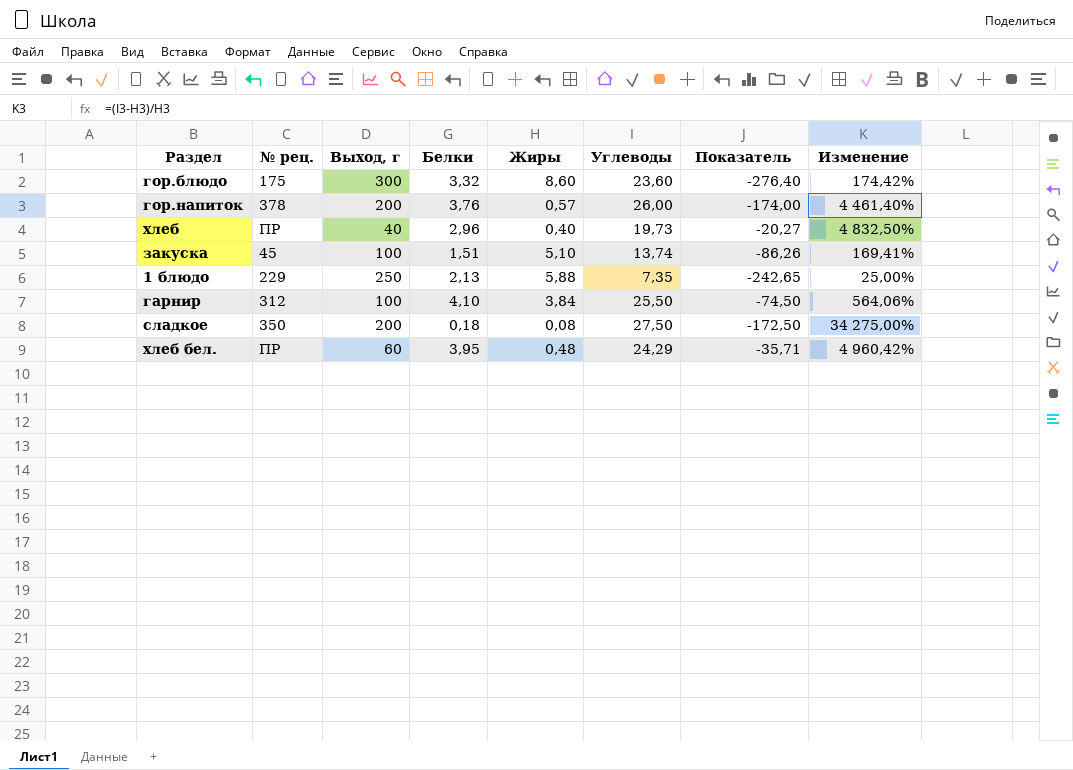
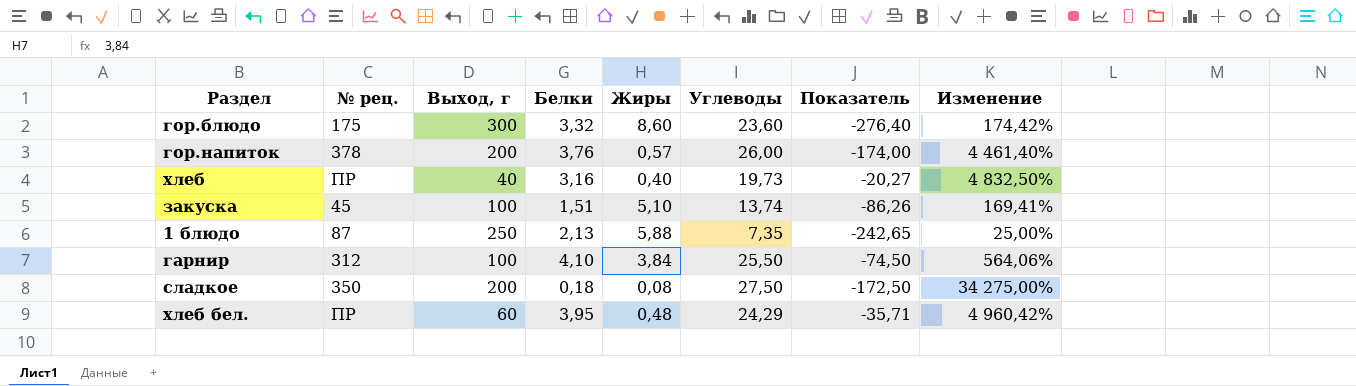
хлеб | Белки: 2,96 -> 3,16
1 блюдо | № рец.: 229 -> 87

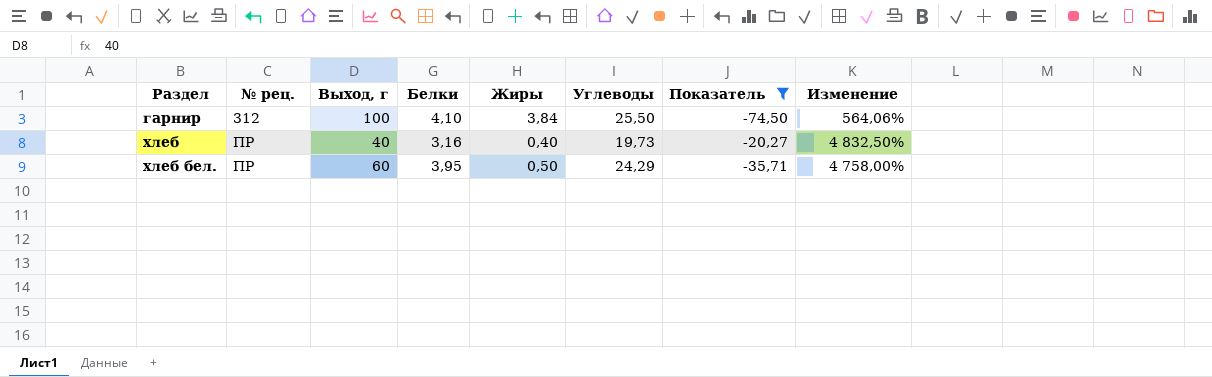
filter: none -> Показатель >= -74,50
row order: none -> Раздел ascending
хлеб бел. | Жиры: 0,48 -> 0,50
хлеб бел. | Изменение: 4 960,42% -> 4 758,00%

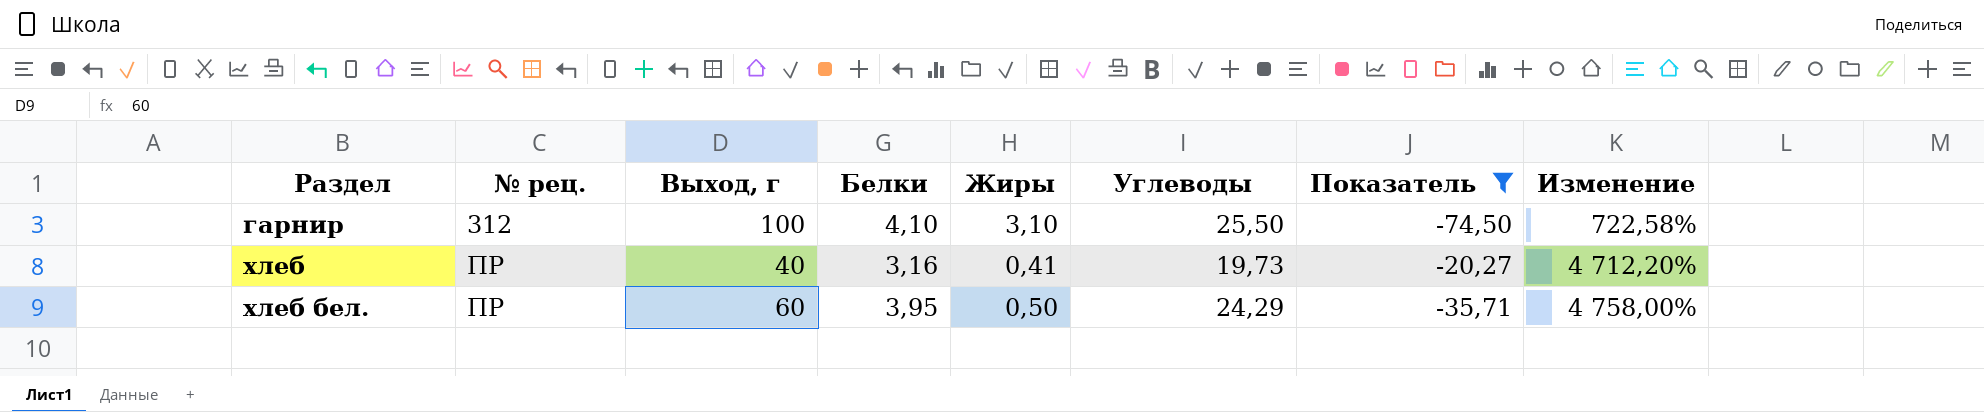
гарнир | Жиры: 3,84 -> 3,10
гарнир | Изменение: 564,06% -> 722,58%
хлеб | Жиры: 0,40 -> 0,41
хлеб | Изменение: 4 832,50% -> 4 712,20%

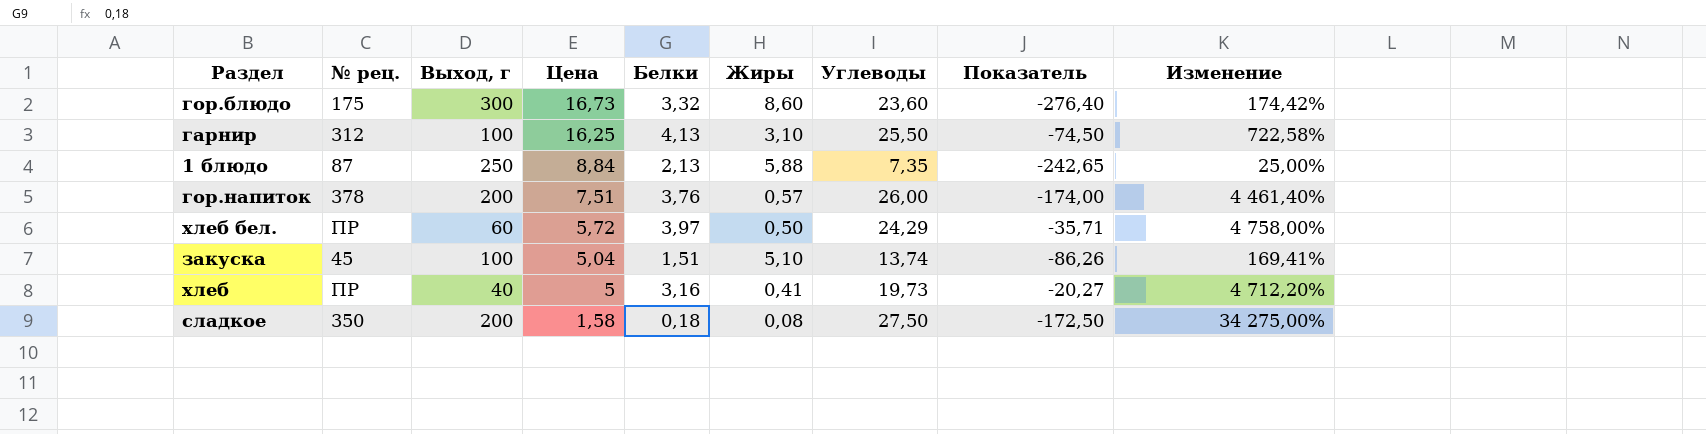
filter: Показатель >= -74,50 -> none
row order: Раздел ascending -> Цена descending
column Цена | position: none -> 4
гарнир | Белки: 4,10 -> 4,13
хлеб бел. | Белки: 3,95 -> 3,97

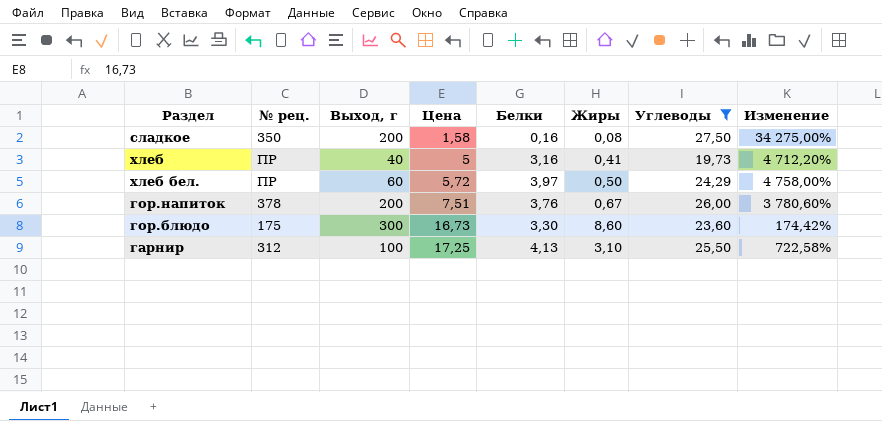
filter: none -> Углеводы >= 19,73
row order: Цена descending -> Цена ascending
column Показатель | formula: [Углеводы] - [Выход, г] -> none
сладкое | Белки: 0,18 -> 0,16
гор.напиток | Жиры: 0,57 -> 0,67
гор.напиток | Изменение: 4 461,40% -> 3 780,60%
гор.блюдо | Белки: 3,32 -> 3,30
гарнир | Цена: 16,25 -> 17,25

